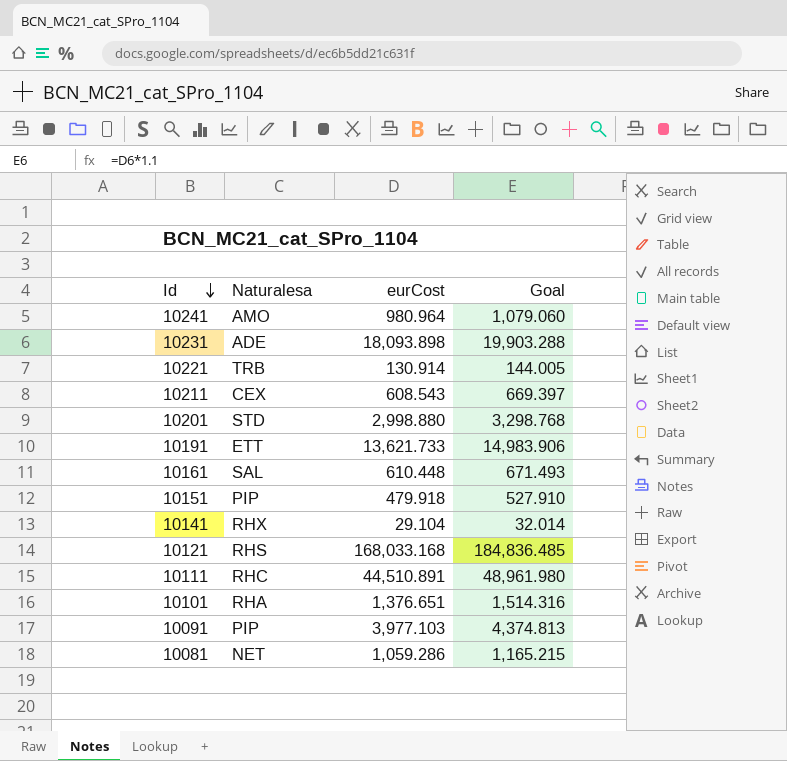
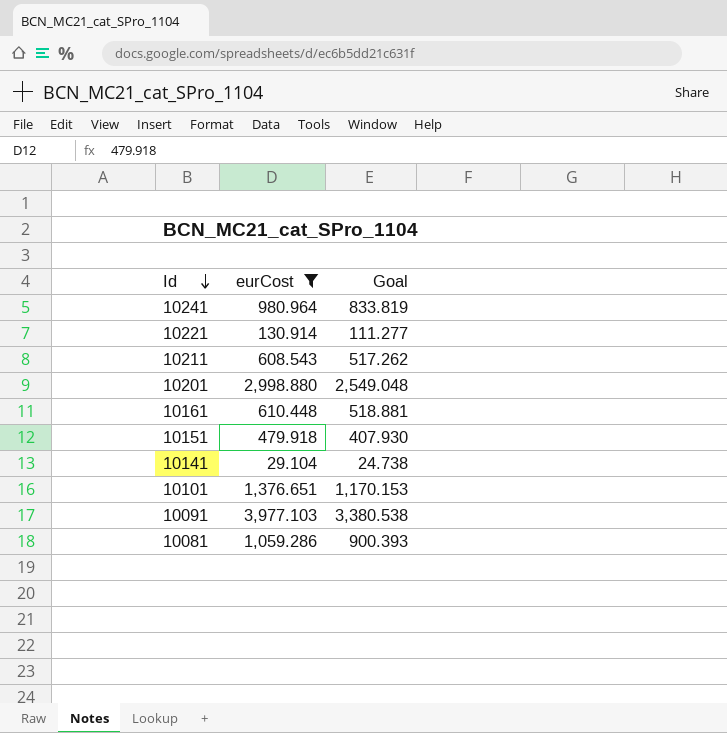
filter: none -> eurCost <= 3,977.103
column Naturalesa | position: 2 -> none
column Goal | formula: [eurCost] * 1.1 -> [eurCost] * 0.85

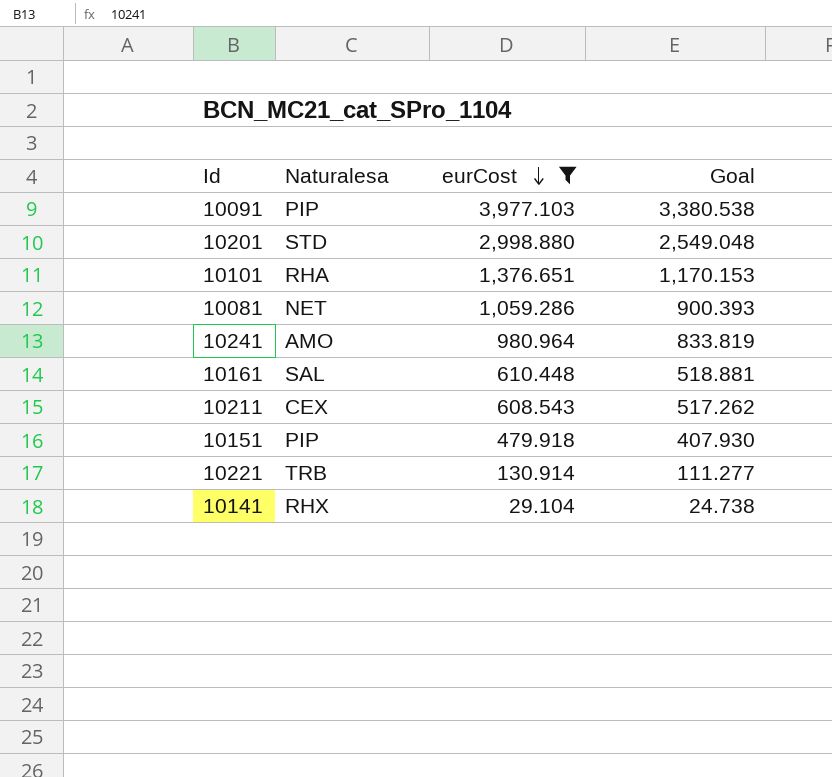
row order: Id descending -> eurCost descending
column Naturalesa | position: none -> 2

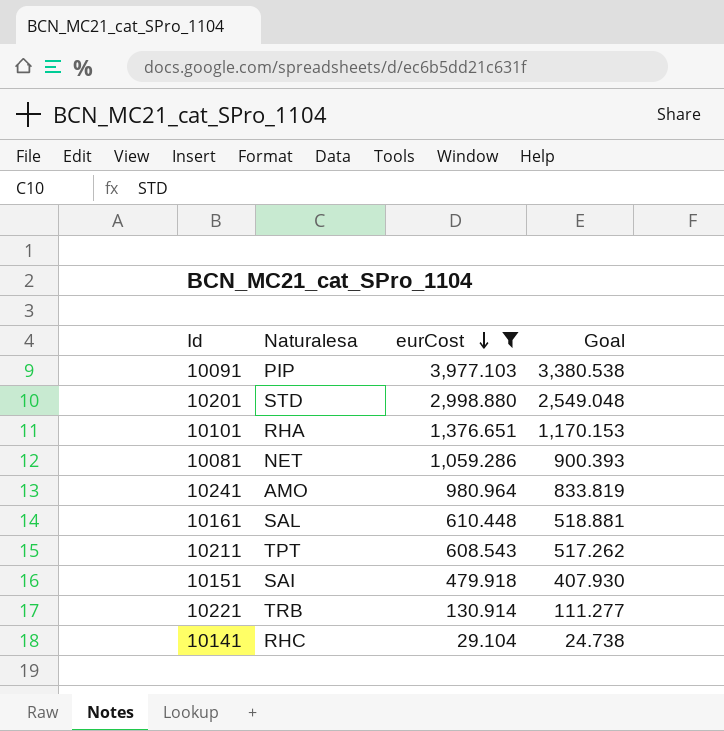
10211 | Naturalesa: CEX -> TPT
10151 | Naturalesa: PIP -> SAI
10141 | Naturalesa: RHX -> RHC

